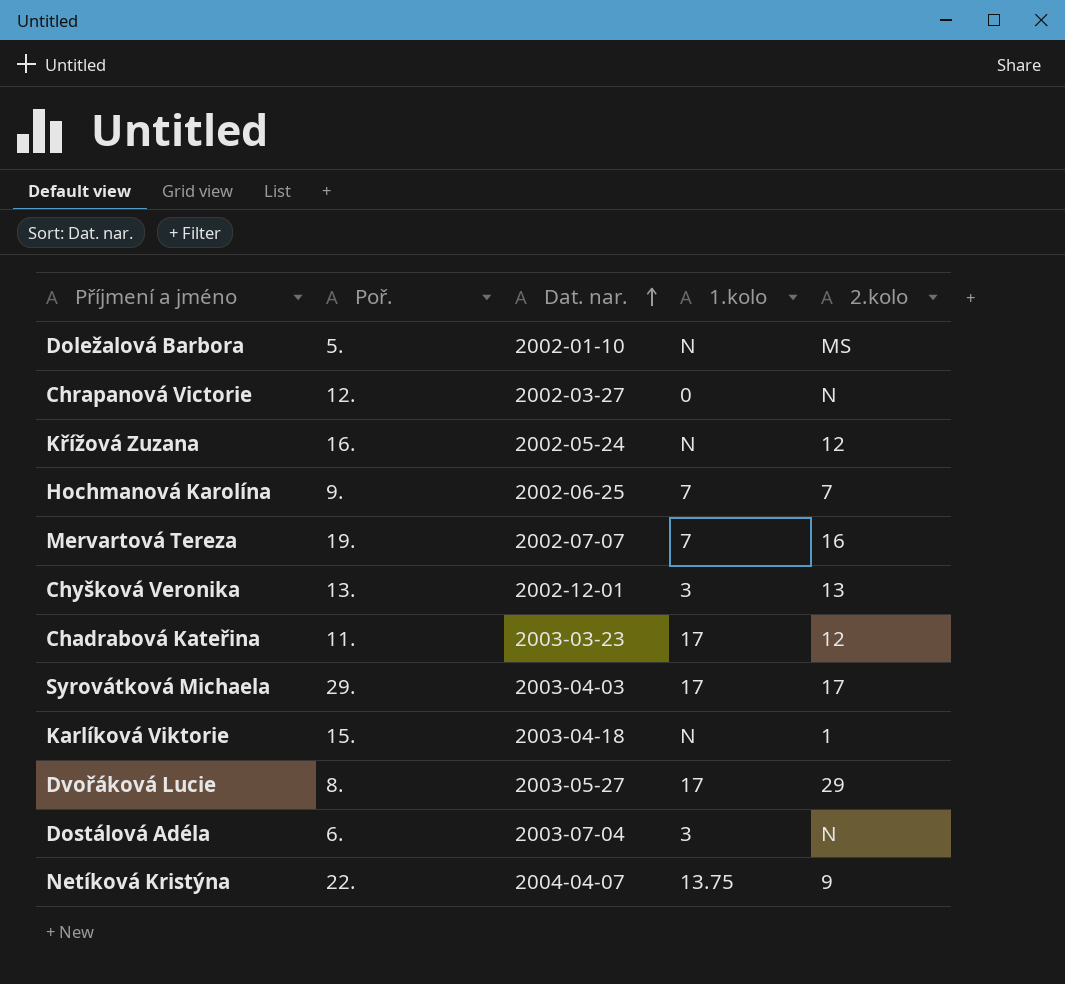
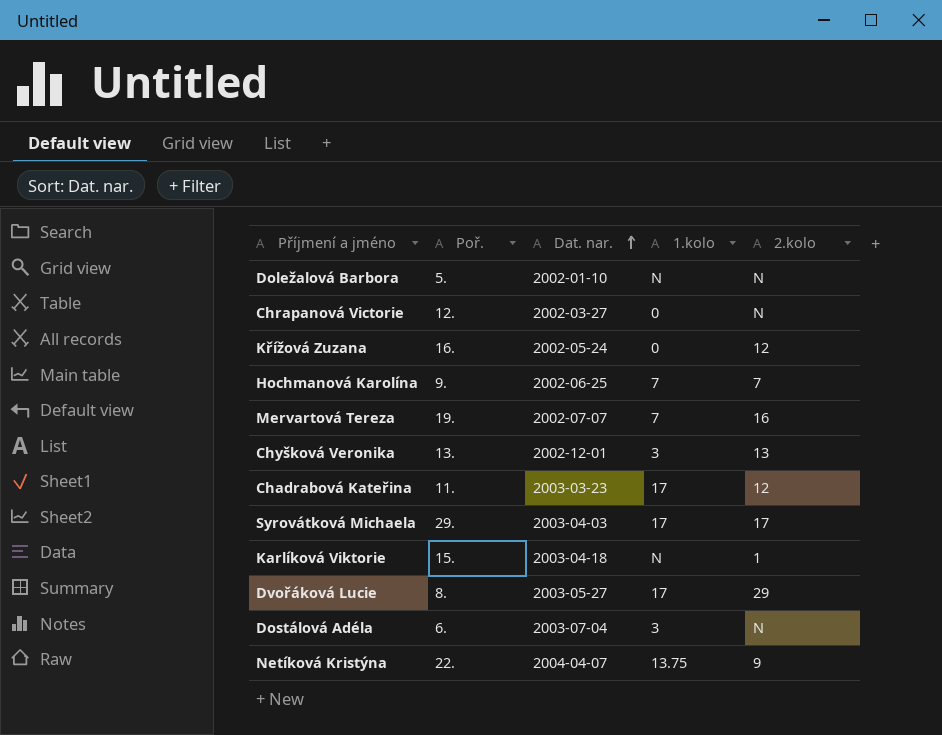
Doležalová Barbora | 2.kolo: MS -> N
Křížová Zuzana | 1.kolo: N -> 0

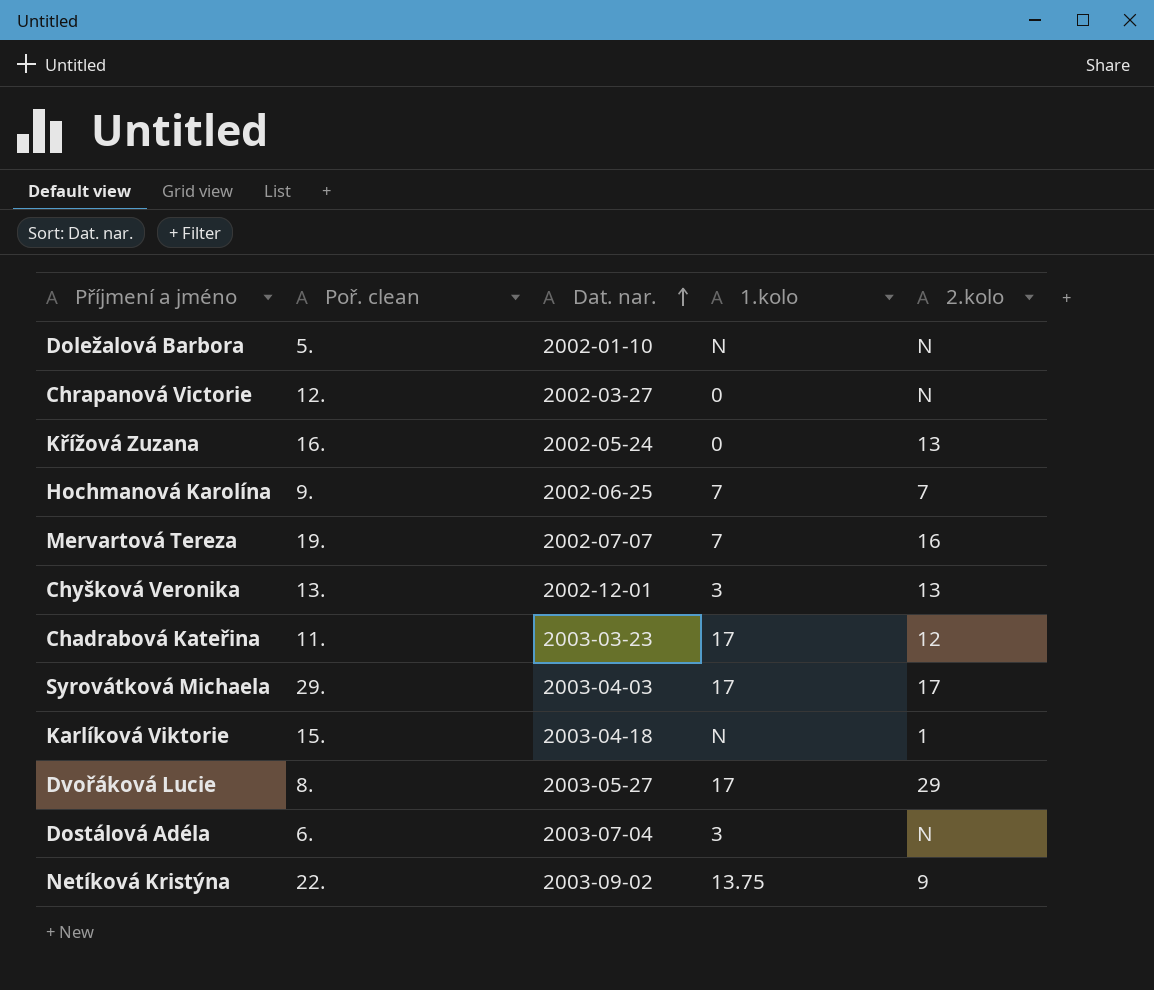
column name: Poř. -> Poř. clean
Křížová Zuzana | 2.kolo: 12 -> 13
Netíková Kristýna | Dat. nar.: 2004-04-07 -> 2003-09-02

